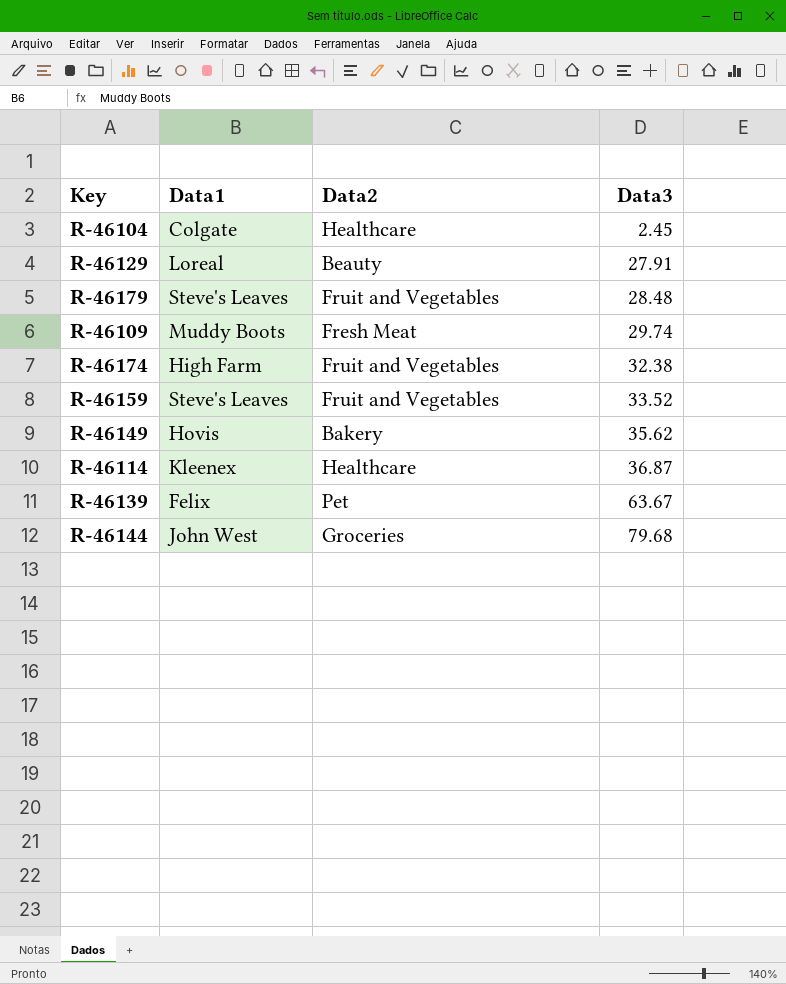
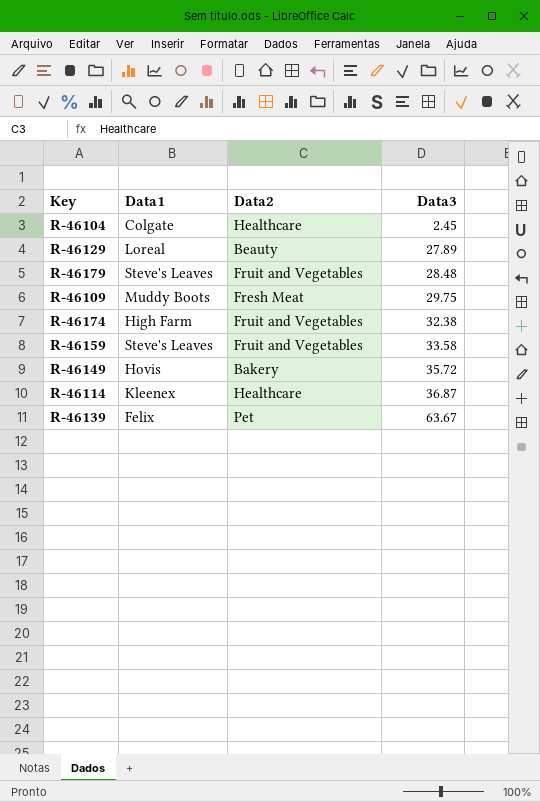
row R-46144: John West | Groceries | 79.68 -> none
R-46129 | Data3: 27.91 -> 27.89
R-46109 | Data3: 29.74 -> 29.75
R-46159 | Data3: 33.52 -> 33.58
R-46149 | Data3: 35.62 -> 35.72

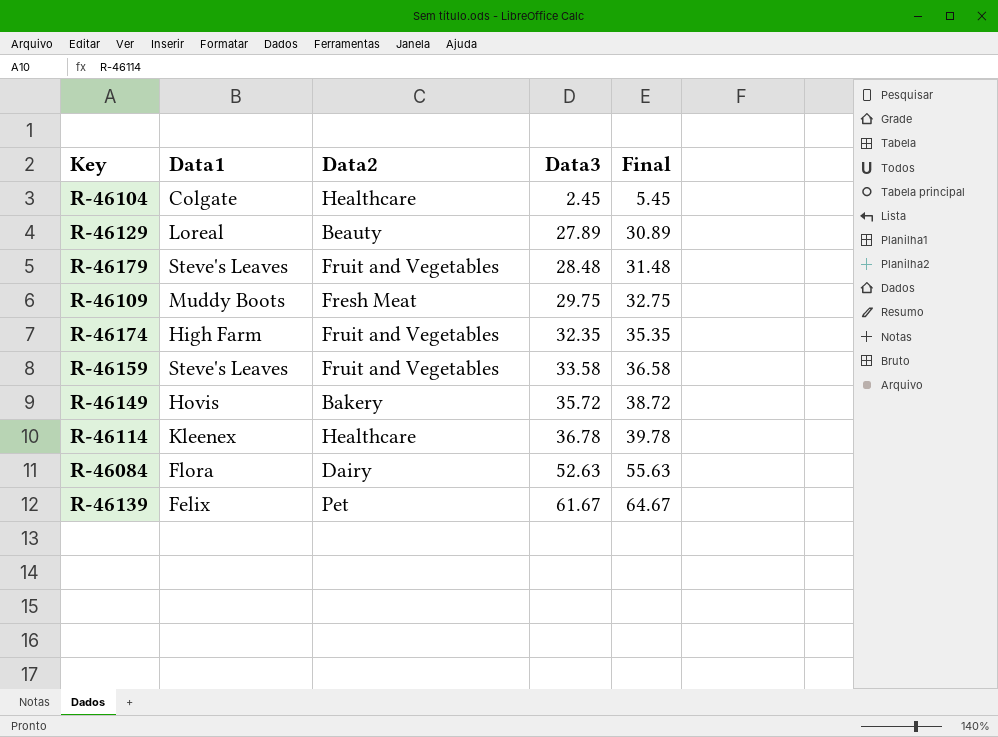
column Final | formula: none -> [Data3] + 3
R-46174 | Data3: 32.38 -> 32.35
R-46114 | Data3: 36.87 -> 36.78
row R-46084: none -> Flora | Dairy | 52.63 | 55.63
R-46139 | Data3: 63.67 -> 61.67

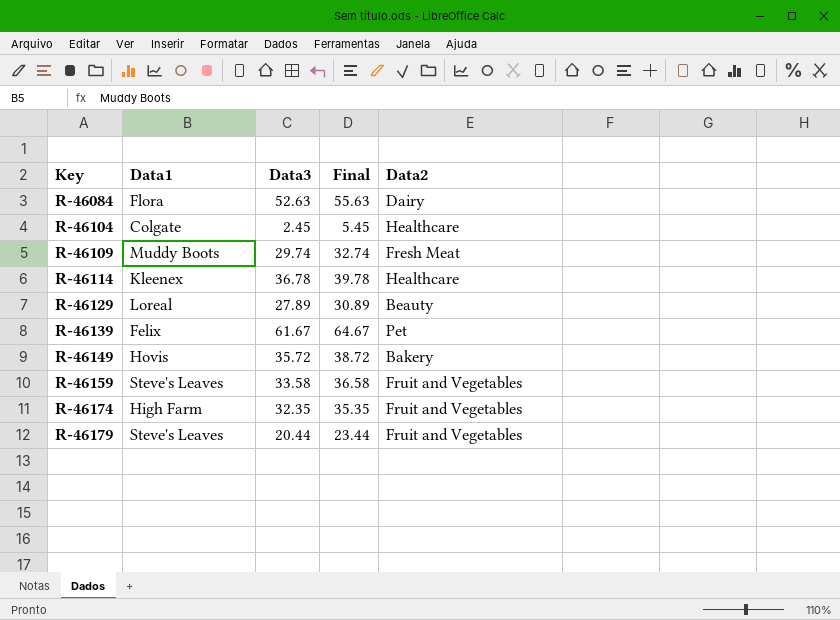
row order: Data3 ascending -> Key ascending
column Data2 | position: 3 -> 5
R-46109 | Data3: 29.75 -> 29.74
R-46109 | Final: 32.75 -> 32.74
R-46179 | Data3: 28.48 -> 20.44
R-46179 | Final: 31.48 -> 23.44

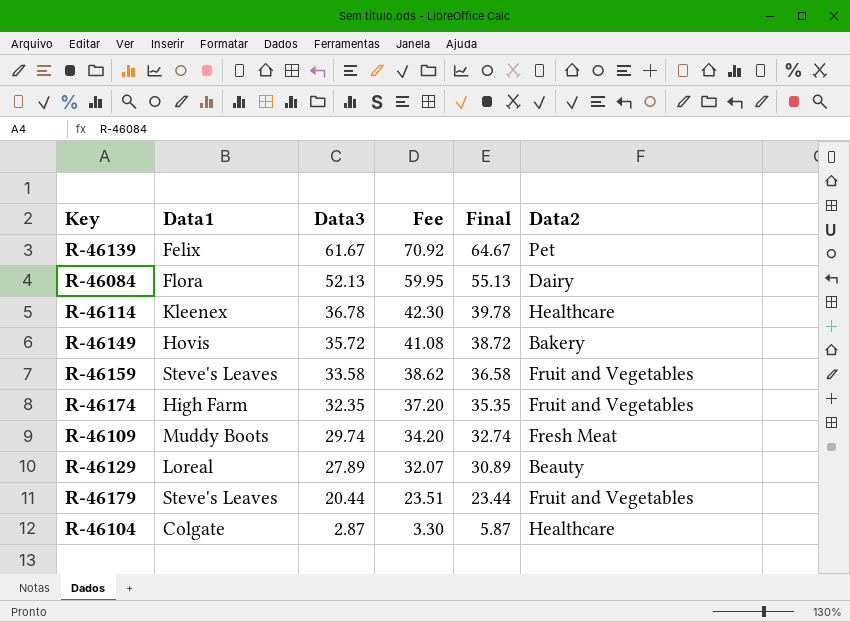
row order: Key ascending -> Data3 descending
column Fee | formula: none -> [Data3] * 1.15
R-46084 | Data3: 52.63 -> 52.13
R-46084 | Final: 55.63 -> 55.13
R-46104 | Data3: 2.45 -> 2.87
R-46104 | Final: 5.45 -> 5.87

